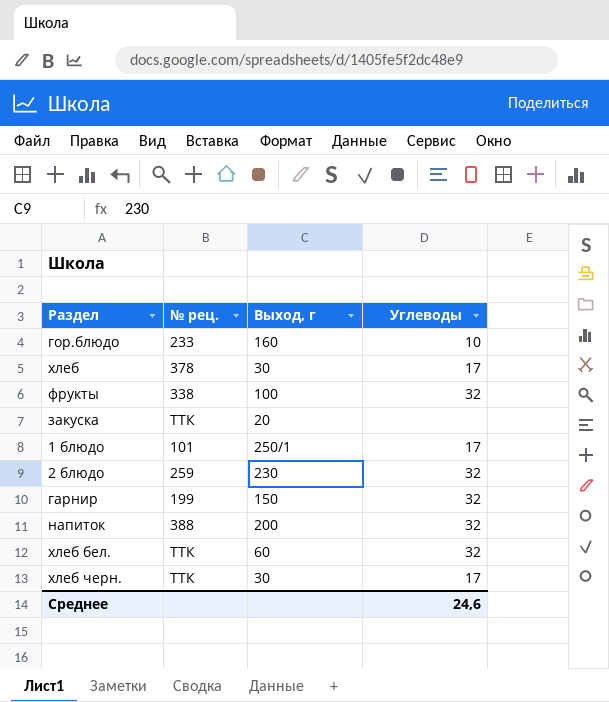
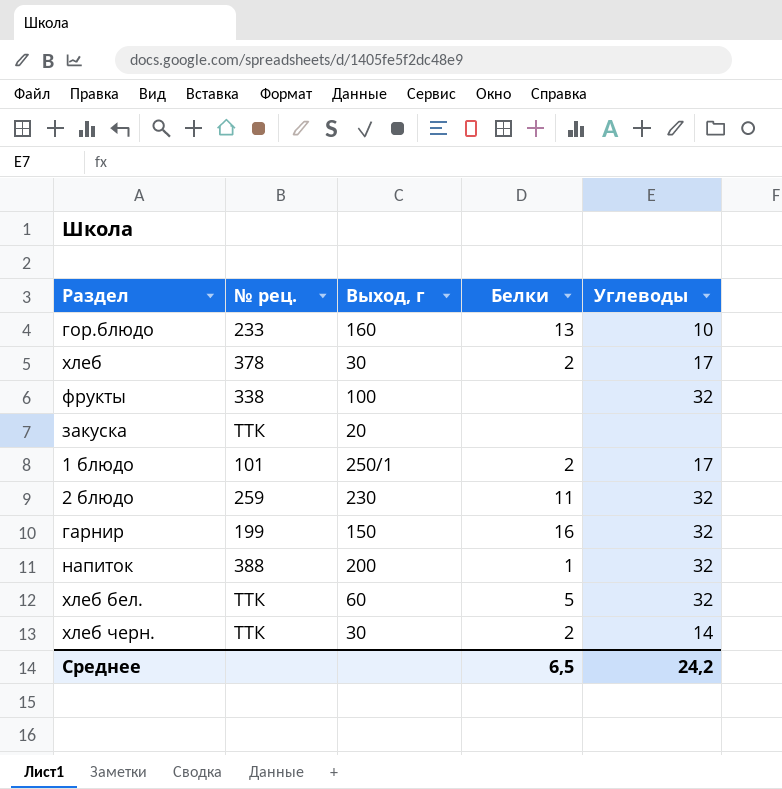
column Белки | position: none -> 4
хлеб черн. | Углеводы: 17 -> 14
Среднее | Углеводы: 24,6 -> 24,2

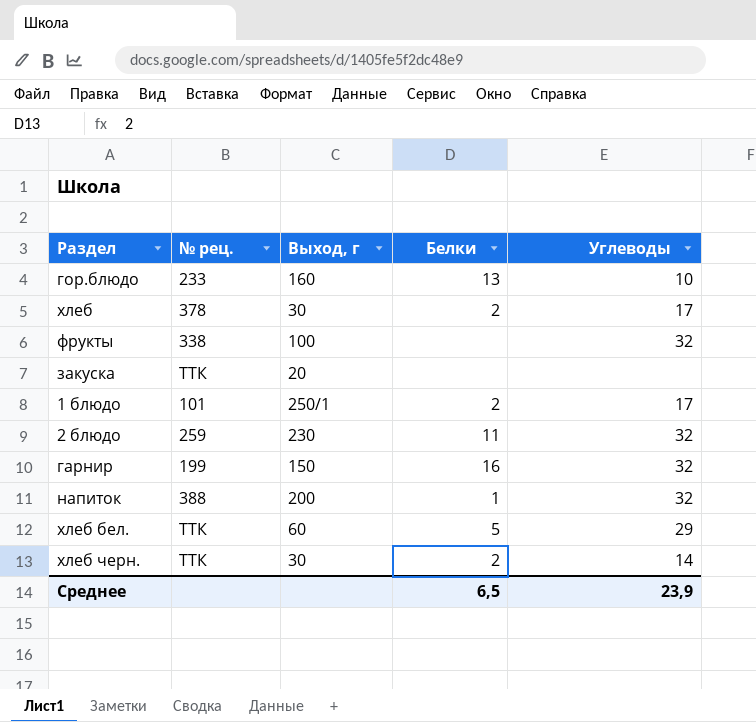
хлеб бел. | Углеводы: 32 -> 29
Среднее | Углеводы: 24,2 -> 23,9

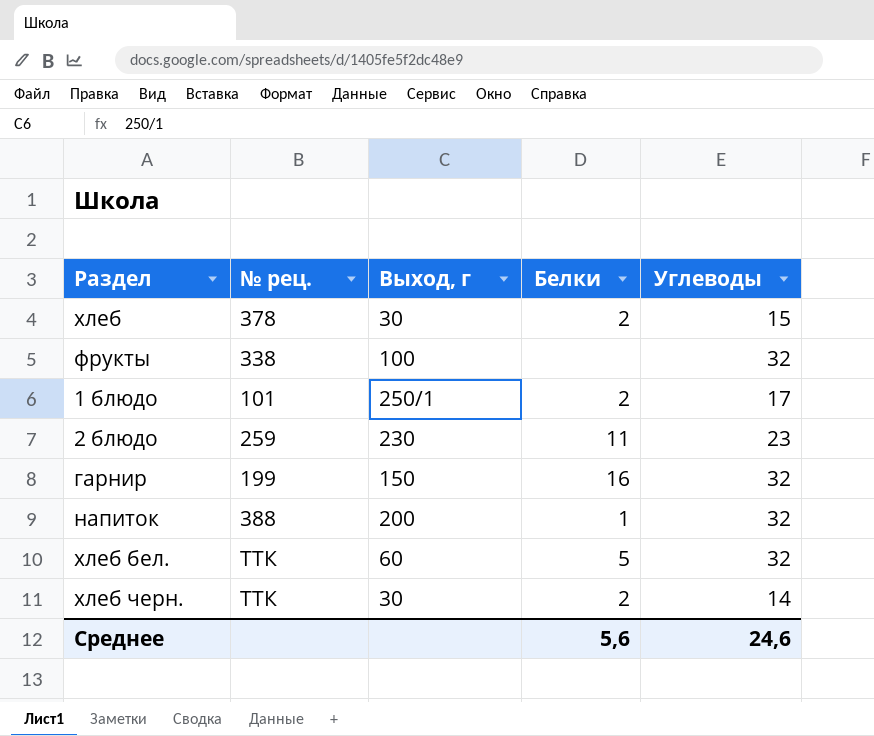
row гор.блюдо: 233 | 160 | 13 | 10 -> none
row закуска: ТТК | 20 | none | none -> none
хлеб | Углеводы: 17 -> 15
2 блюдо | Углеводы: 32 -> 23
хлеб бел. | Углеводы: 29 -> 32
Среднее | Белки: 6,5 -> 5,6
Среднее | Углеводы: 23,9 -> 24,6

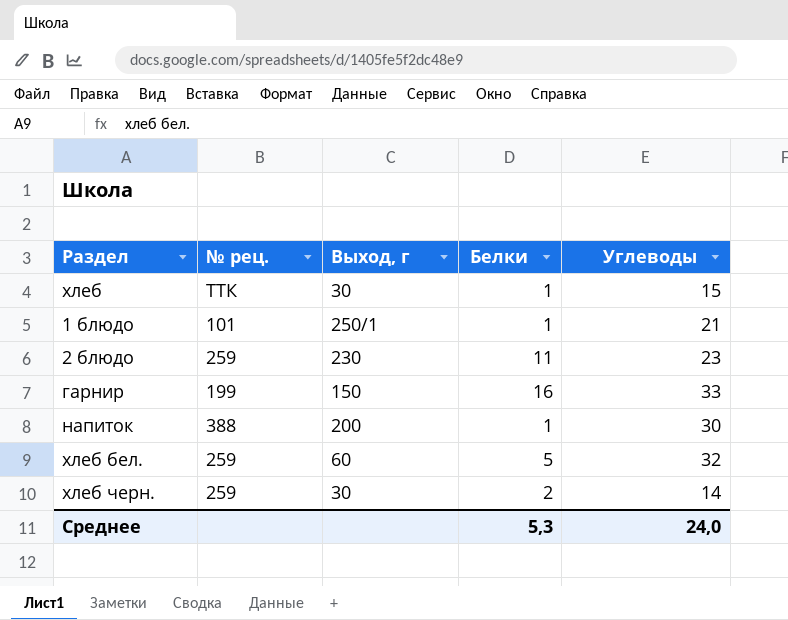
row фрукты: 338 | 100 | none | 32 -> none
хлеб | № рец.: 378 -> ТТК
хлеб | Белки: 2 -> 1
1 блюдо | Белки: 2 -> 1
1 блюдо | Углеводы: 17 -> 21
гарнир | Углеводы: 32 -> 33
напиток | Углеводы: 32 -> 30
хлеб бел. | № рец.: ТТК -> 259
хлеб черн. | № рец.: ТТК -> 259
Среднее | Белки: 5,6 -> 5,3
Среднее | Углеводы: 24,6 -> 24,0

